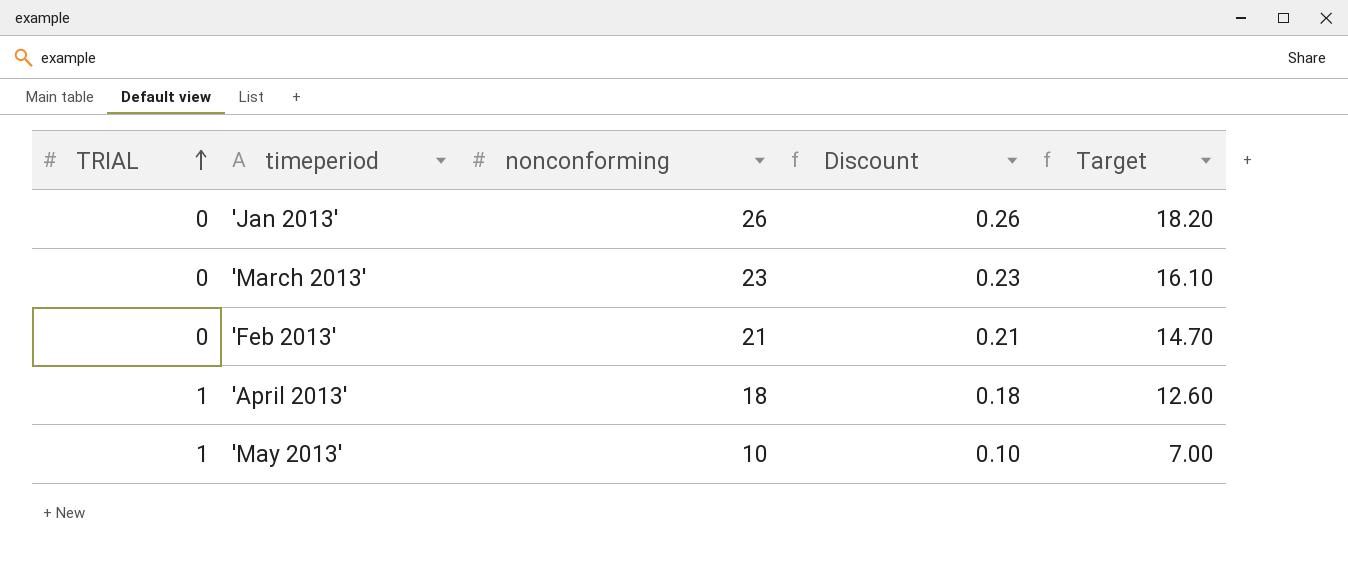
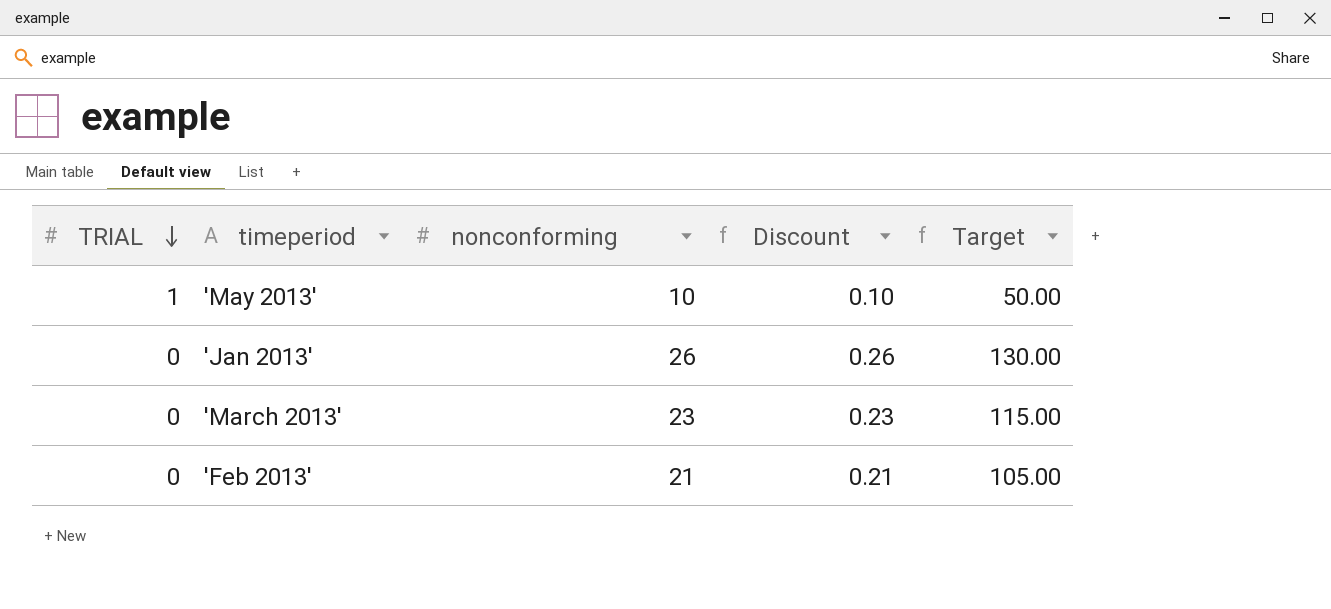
row order: TRIAL ascending -> TRIAL descending
column Target | formula: [nonconforming] * 0.7 -> [nonconforming] * 5
row 'April 2013': 1 | 18 | 0.18 | 12.60 -> none

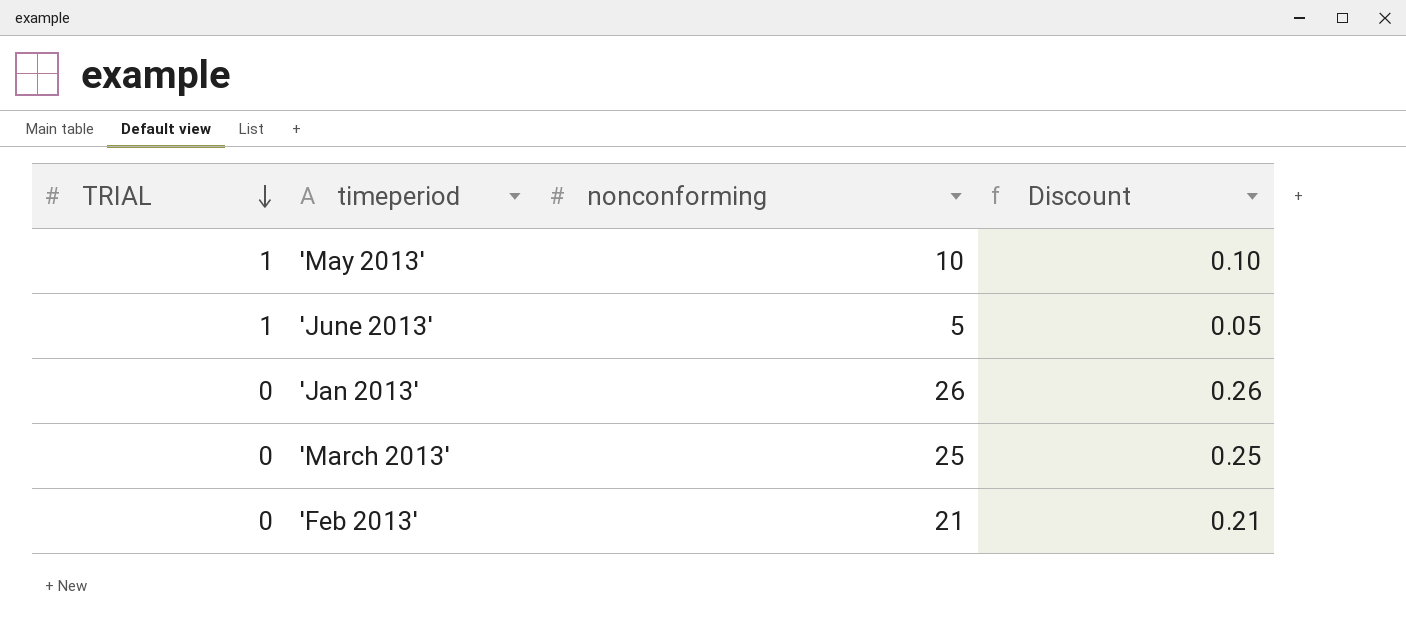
column Target | formula: [nonconforming] * 5 -> none
row 'June 2013': none -> 1 | 5 | 0.05
'March 2013' | nonconforming: 23 -> 25
'March 2013' | Discount: 0.23 -> 0.25

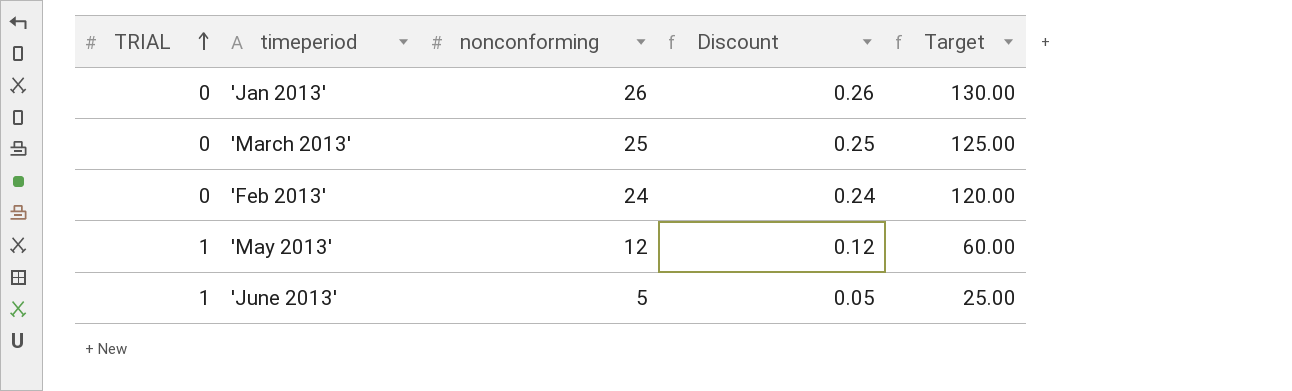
row order: TRIAL descending -> TRIAL ascending
column Target | formula: none -> [nonconforming] * 5
'Feb 2013' | nonconforming: 21 -> 24
'Feb 2013' | Discount: 0.21 -> 0.24
'May 2013' | nonconforming: 10 -> 12
'May 2013' | Discount: 0.10 -> 0.12

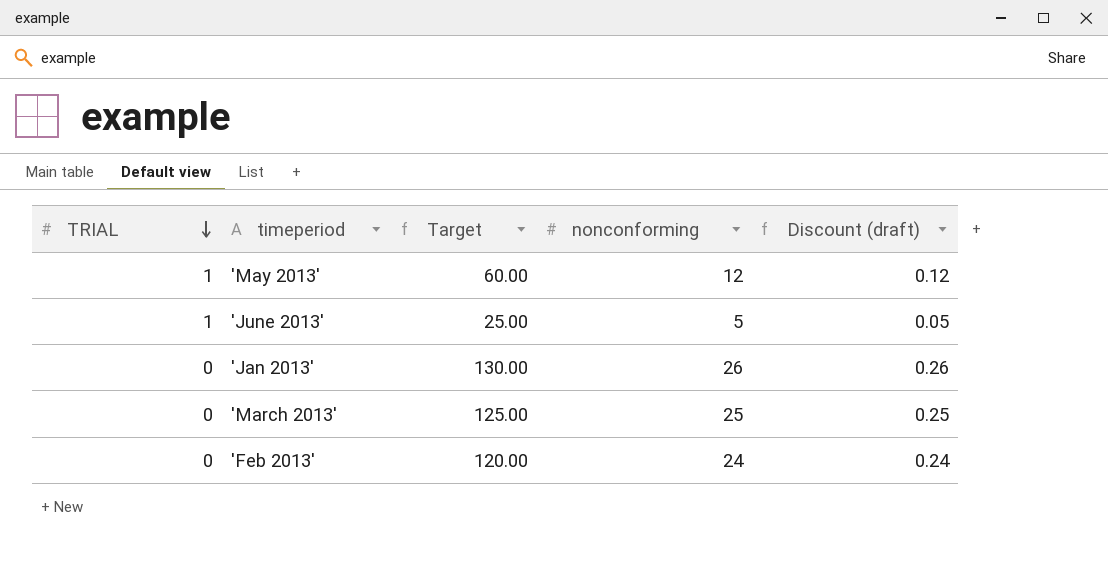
row order: TRIAL ascending -> TRIAL descending
column Target | position: 5 -> 3
column name: Discount -> Discount (draft)

